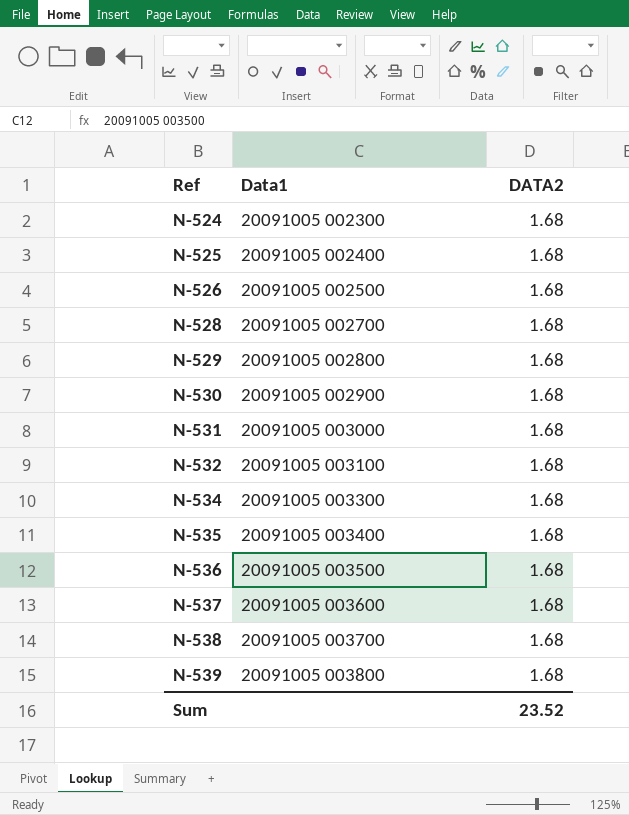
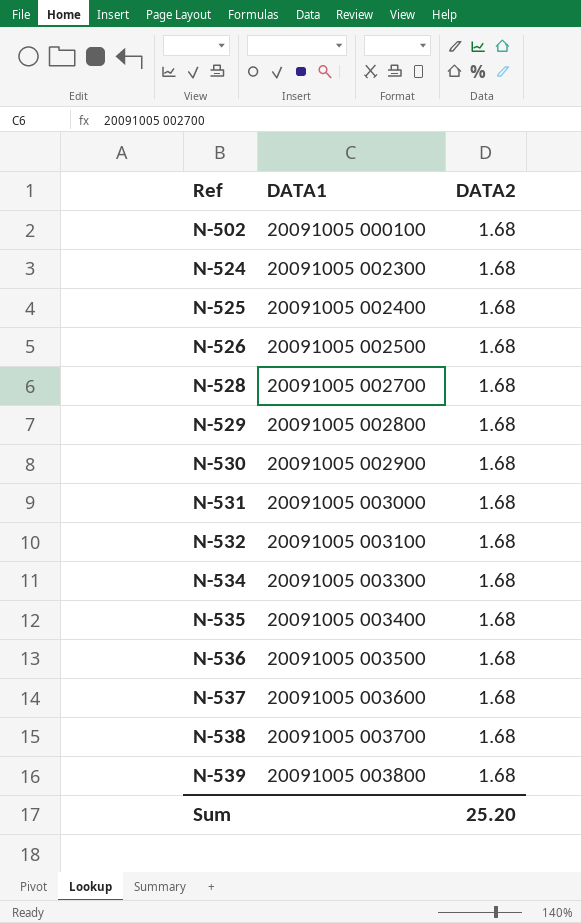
column name: Data1 -> DATA1
row N-502: none -> 20091005 000100 | 1.68
Sum | DATA2: 23.52 -> 25.20

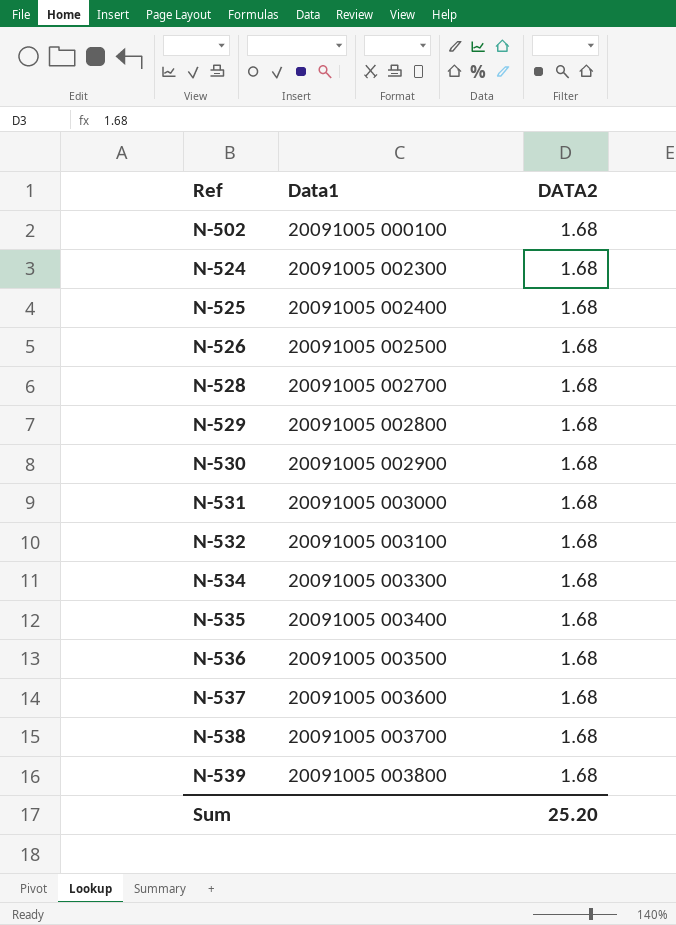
column name: DATA1 -> Data1

